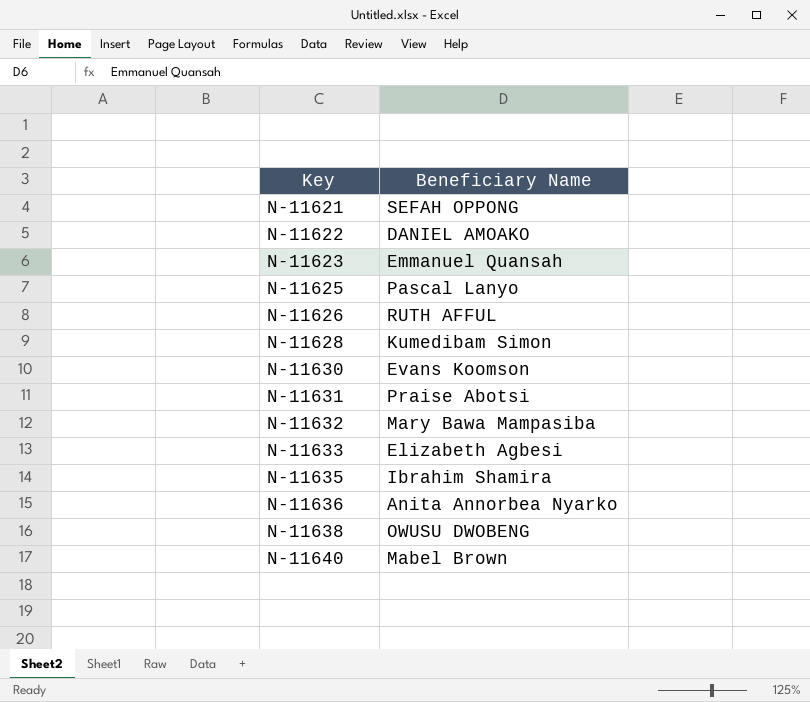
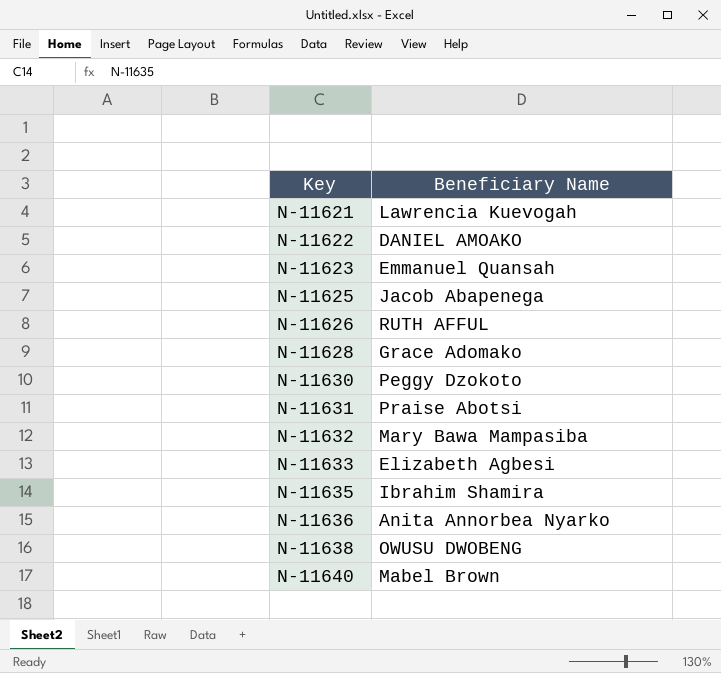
N-11621 | Beneficiary Name: SEFAH OPPONG -> Lawrencia Kuevogah
N-11625 | Beneficiary Name: Pascal Lanyo -> Jacob Abapenega
N-11628 | Beneficiary Name: Kumedibam Simon -> Grace Adomako
N-11630 | Beneficiary Name: Evans Koomson -> Peggy Dzokoto

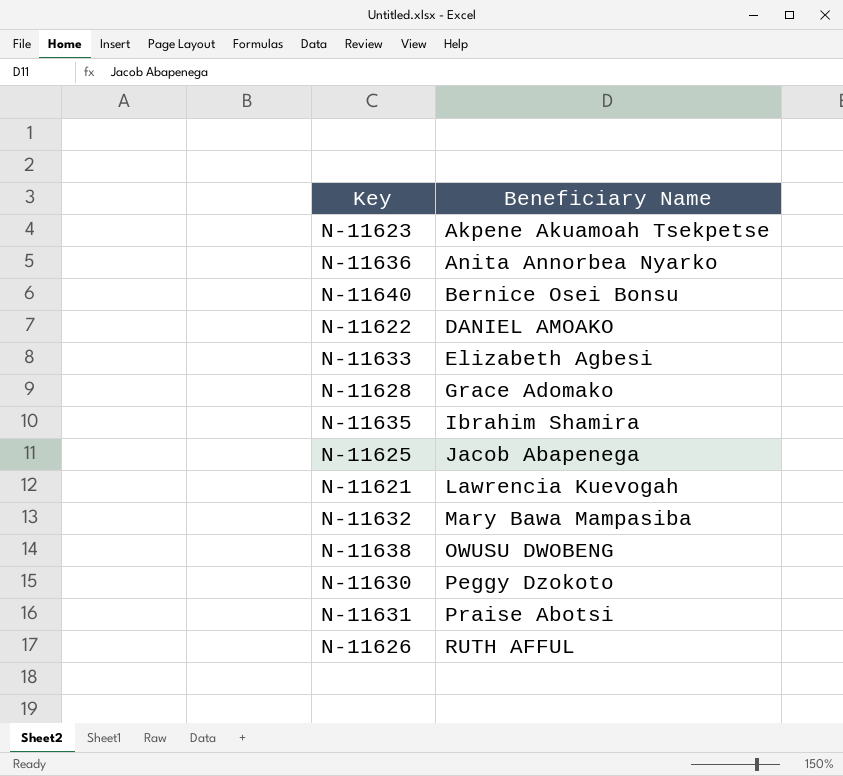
row order: Key ascending -> Beneficiary Name ascending
N-11623 | Beneficiary Name: Emmanuel Quansah -> Akpene Akuamoah Tsekpetse
N-11640 | Beneficiary Name: Mabel Brown -> Bernice Osei Bonsu

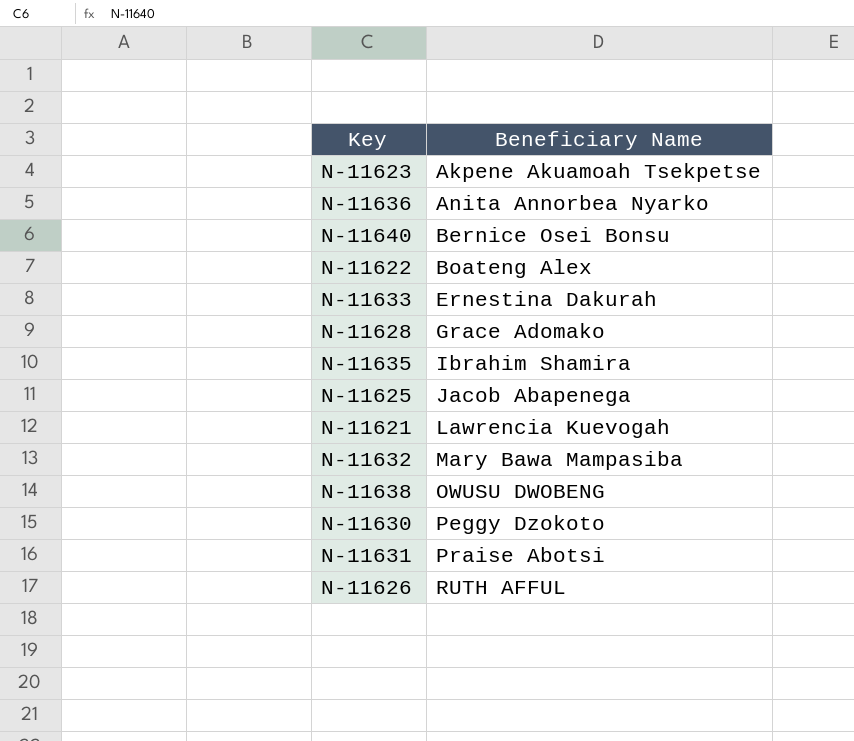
N-11622 | Beneficiary Name: DANIEL AMOAKO -> Boateng Alex
N-11633 | Beneficiary Name: Elizabeth Agbesi -> Ernestina Dakurah

